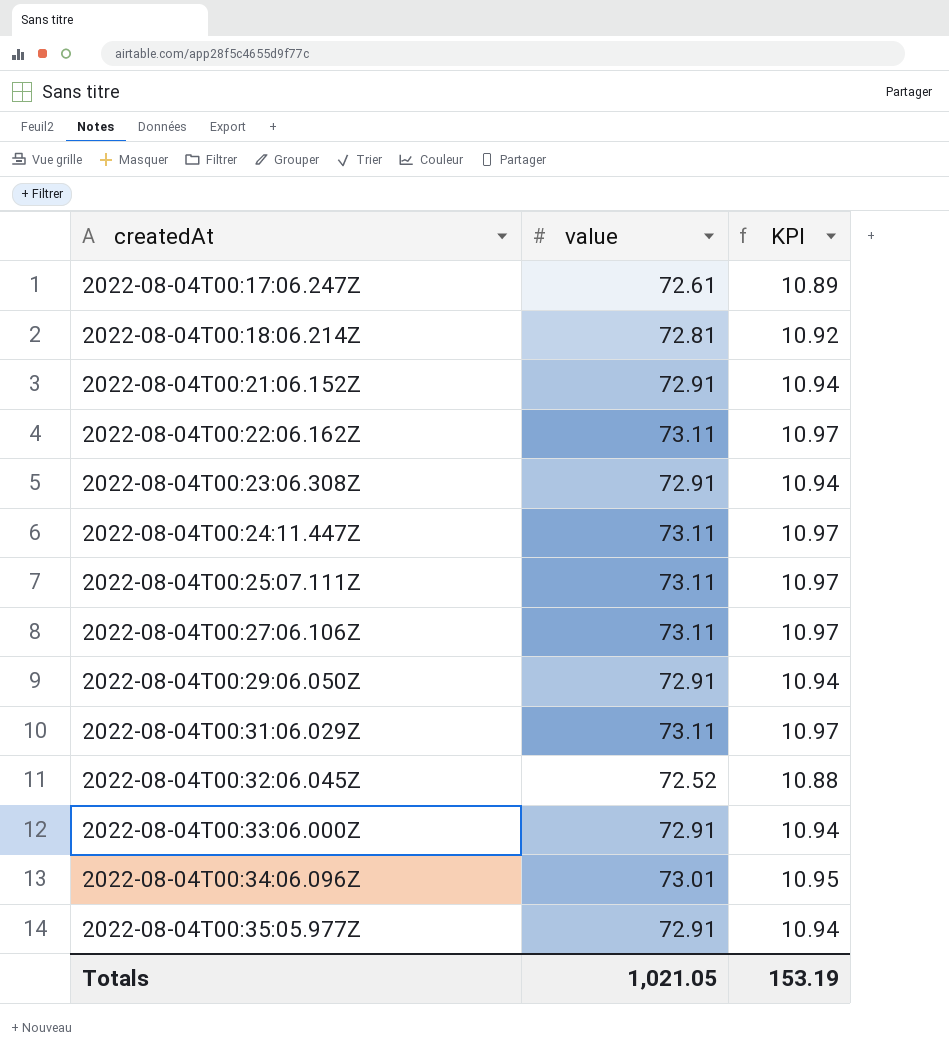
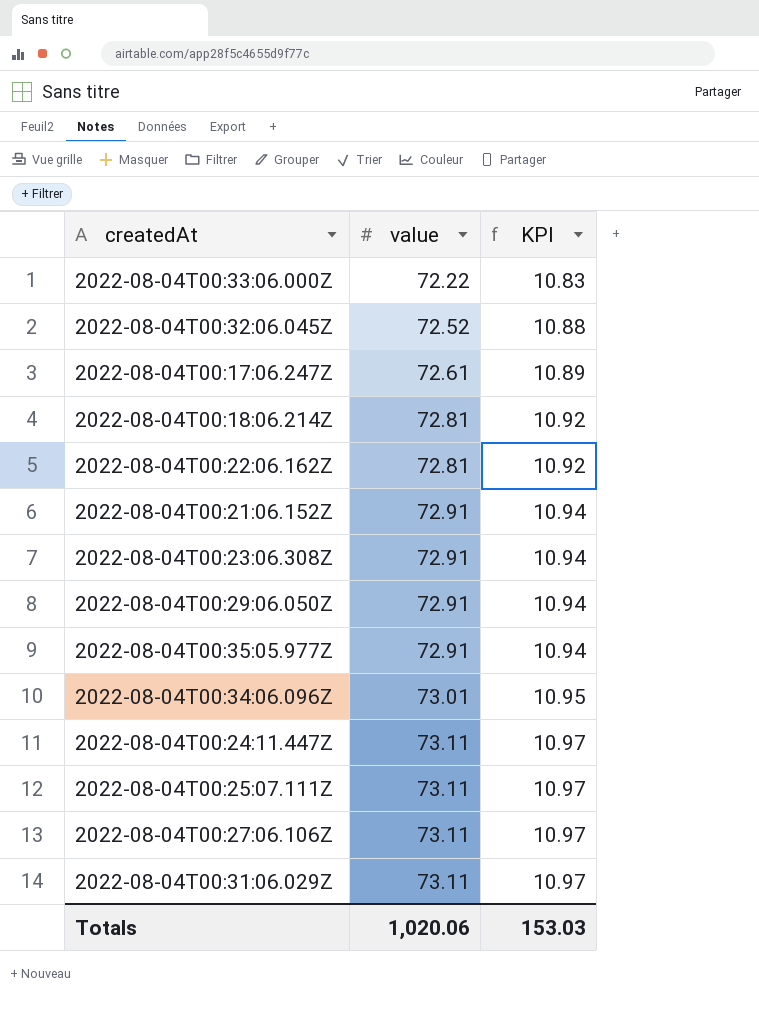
row order: createdAt ascending -> value ascending
2022-08-04T00:33:06.000Z | value: 72.91 -> 72.22
2022-08-04T00:33:06.000Z | KPI: 10.94 -> 10.83
2022-08-04T00:22:06.162Z | value: 73.11 -> 72.81
2022-08-04T00:22:06.162Z | KPI: 10.97 -> 10.92
Totals | value: 1,021.05 -> 1,020.06
Totals | KPI: 153.19 -> 153.03

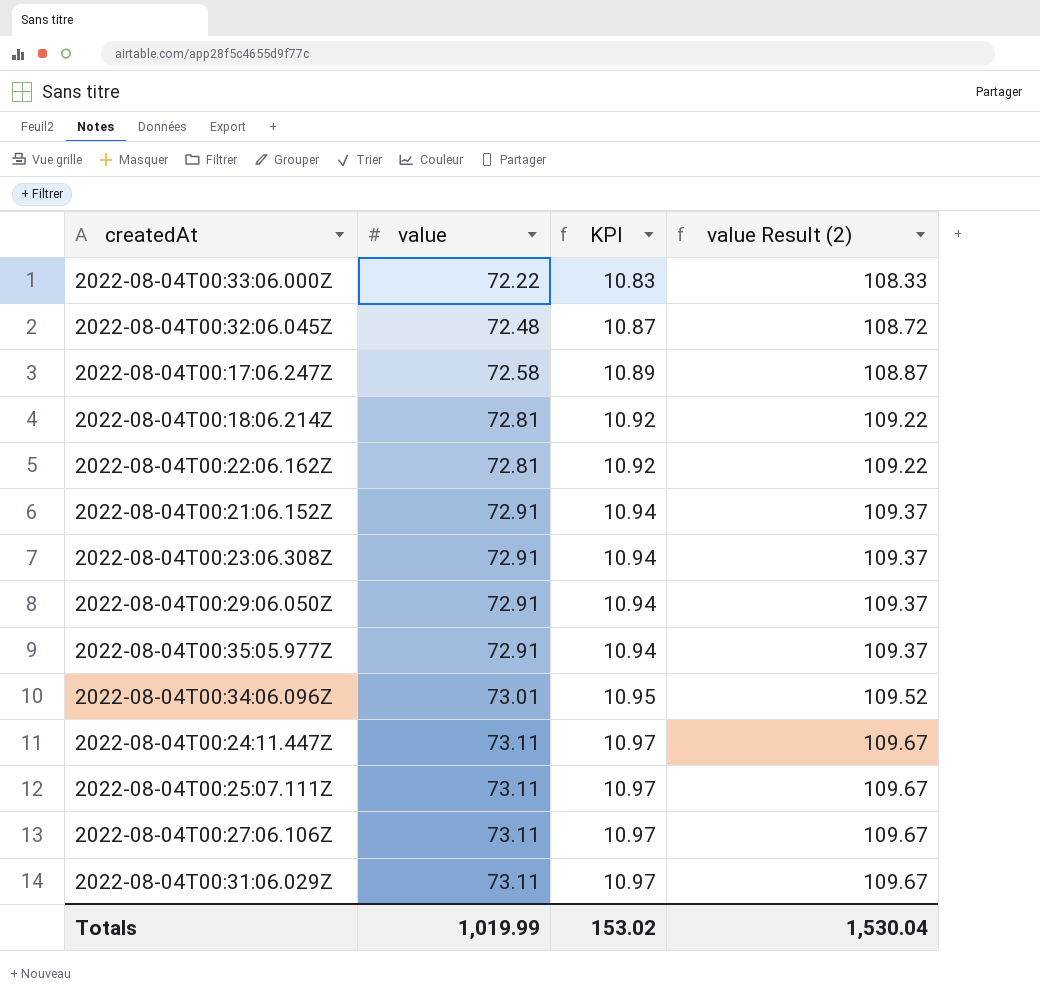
column value Result (2) | formula: none -> [value] * 1.5
2022-08-04T00:32:06.045Z | value: 72.52 -> 72.48
2022-08-04T00:32:06.045Z | KPI: 10.88 -> 10.87
2022-08-04T00:17:06.247Z | value: 72.61 -> 72.58
Totals | value: 1,020.06 -> 1,019.99
Totals | KPI: 153.03 -> 153.02

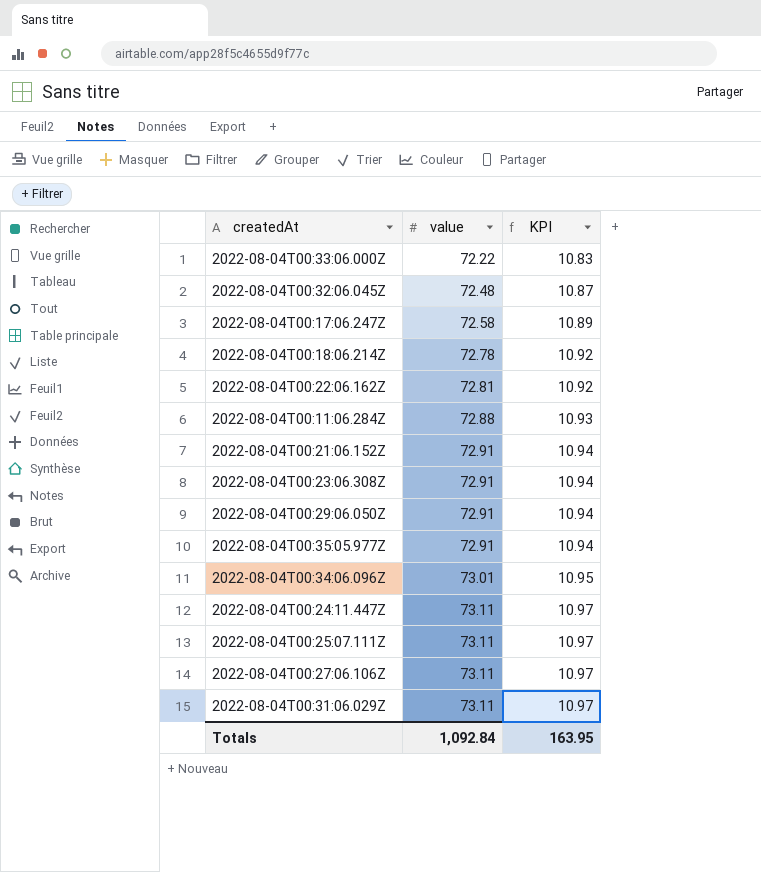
column value Result (2) | formula: [value] * 1.5 -> none
2022-08-04T00:18:06.214Z | value: 72.81 -> 72.78
row 2022-08-04T00:11:06.284Z: none -> 72.88 | 10.93
Totals | value: 1,019.99 -> 1,092.84
Totals | KPI: 153.02 -> 163.95

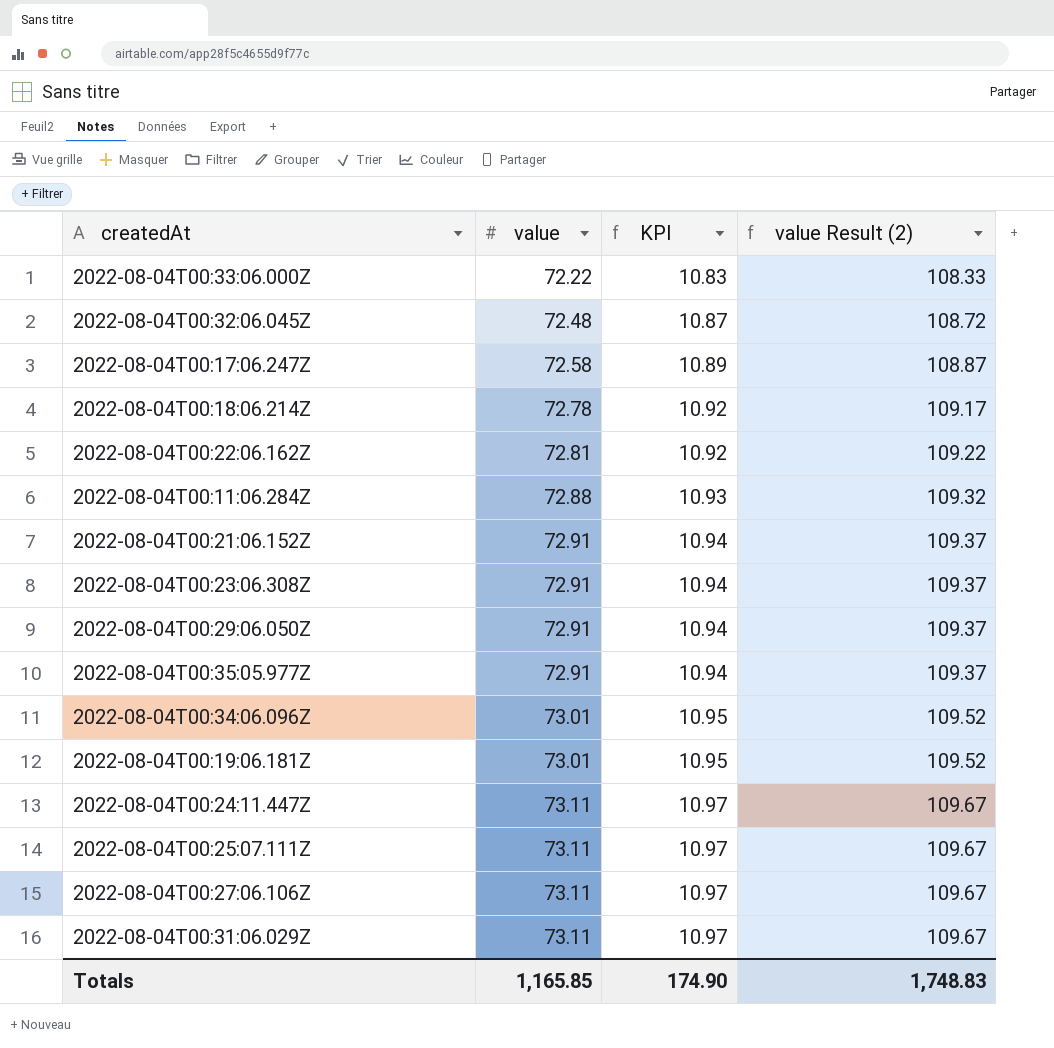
column value Result (2) | formula: none -> [value] * 1.5
row 2022-08-04T00:19:06.181Z: none -> 73.01 | 10.95 | 109.52
Totals | value: 1,092.84 -> 1,165.85
Totals | KPI: 163.95 -> 174.90

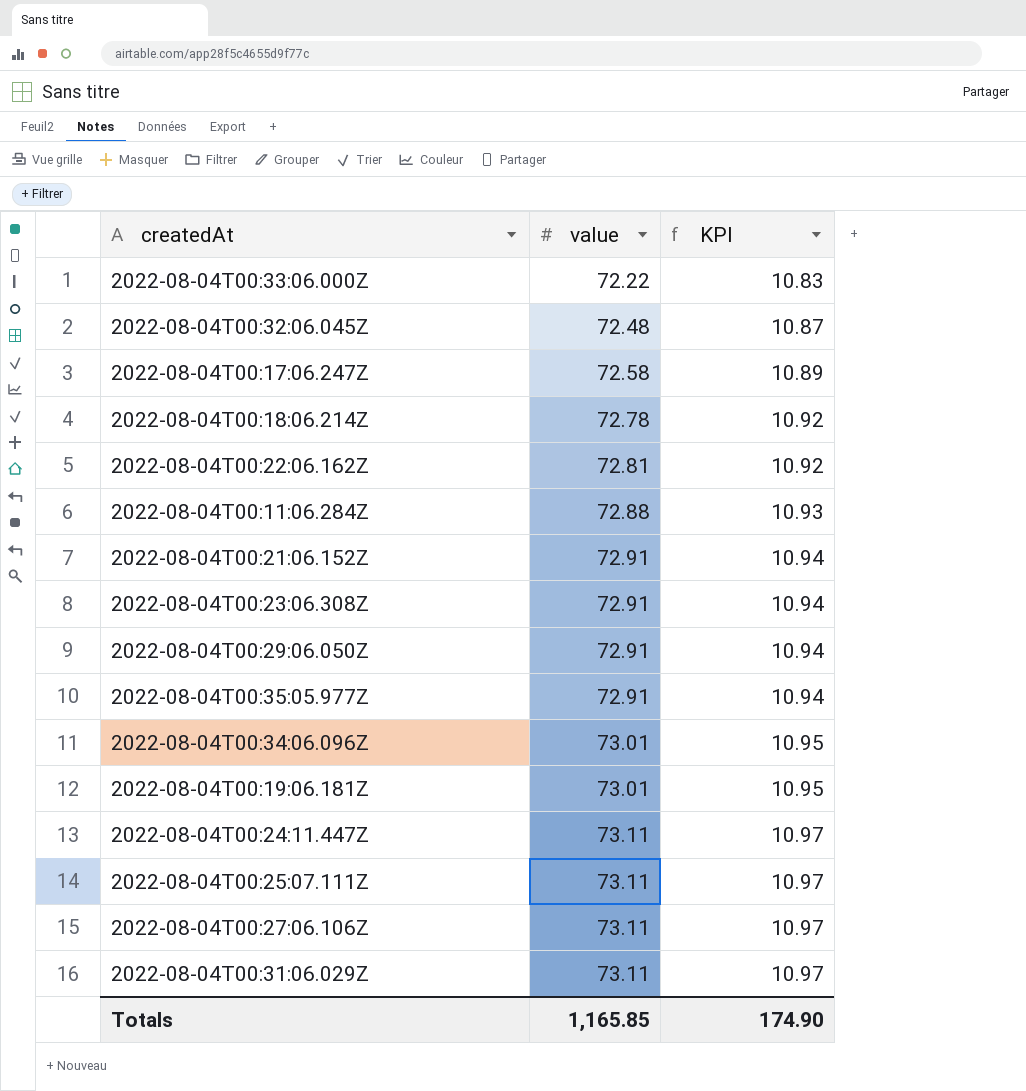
column value Result (2) | formula: [value] * 1.5 -> none

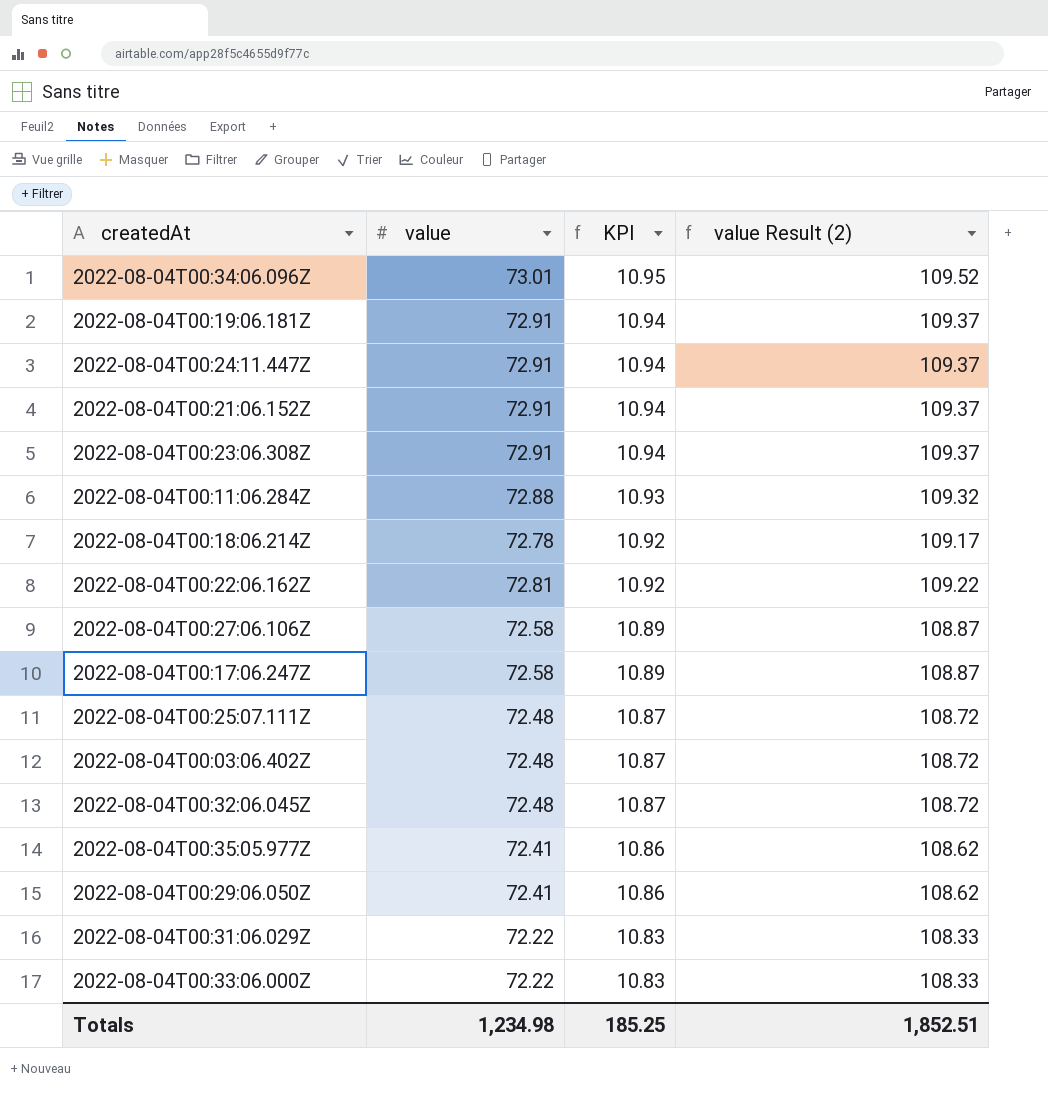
row order: value ascending -> KPI descending
column value Result (2) | formula: none -> [value] * 1.5
2022-08-04T00:19:06.181Z | value: 73.01 -> 72.91
2022-08-04T00:19:06.181Z | KPI: 10.95 -> 10.94
2022-08-04T00:24:11.447Z | value: 73.11 -> 72.91
2022-08-04T00:24:11.447Z | KPI: 10.97 -> 10.94
2022-08-04T00:27:06.106Z | value: 73.11 -> 72.58
2022-08-04T00:27:06.106Z | KPI: 10.97 -> 10.89
2022-08-04T00:25:07.111Z | value: 73.11 -> 72.48
2022-08-04T00:25:07.111Z | KPI: 10.97 -> 10.87
row 2022-08-04T00:03:06.402Z: none -> 72.48 | 10.87 | 108.72
2022-08-04T00:35:05.977Z | value: 72.91 -> 72.41
2022-08-04T00:35:05.977Z | KPI: 10.94 -> 10.86
2022-08-04T00:29:06.050Z | value: 72.91 -> 72.41
2022-08-04T00:29:06.050Z | KPI: 10.94 -> 10.86
2022-08-04T00:31:06.029Z | value: 73.11 -> 72.22
2022-08-04T00:31:06.029Z | KPI: 10.97 -> 10.83
Totals | value: 1,165.85 -> 1,234.98
Totals | KPI: 174.90 -> 185.25

